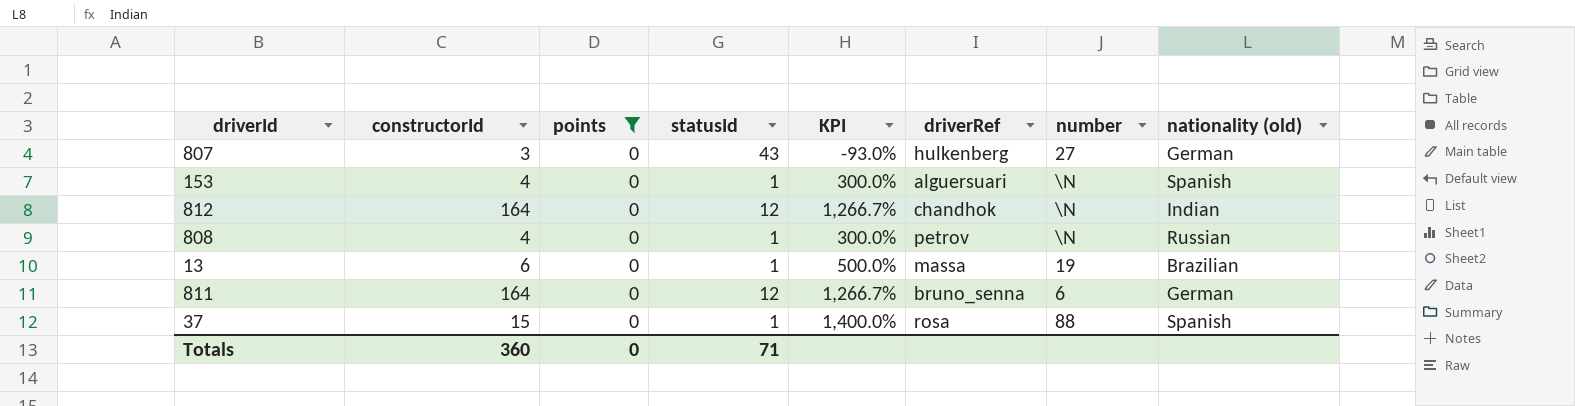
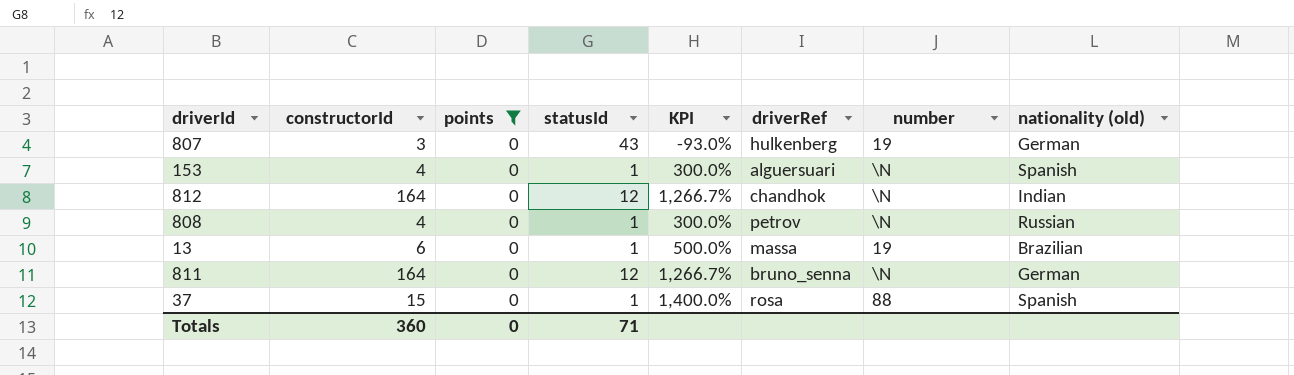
807 | number: 27 -> 19
811 | number: 6 -> \N

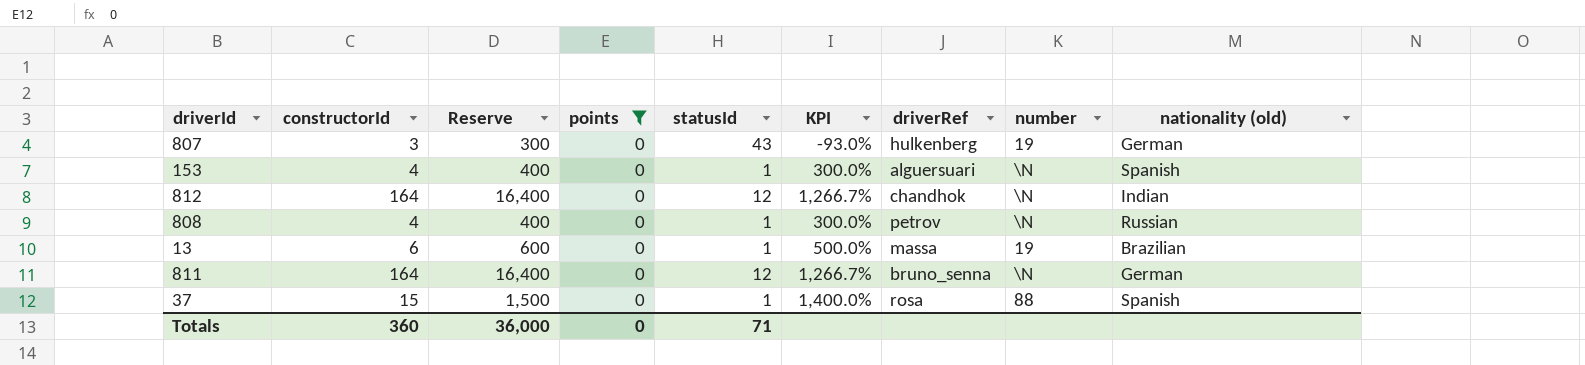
column Reserve | formula: none -> [constructorId] * 100

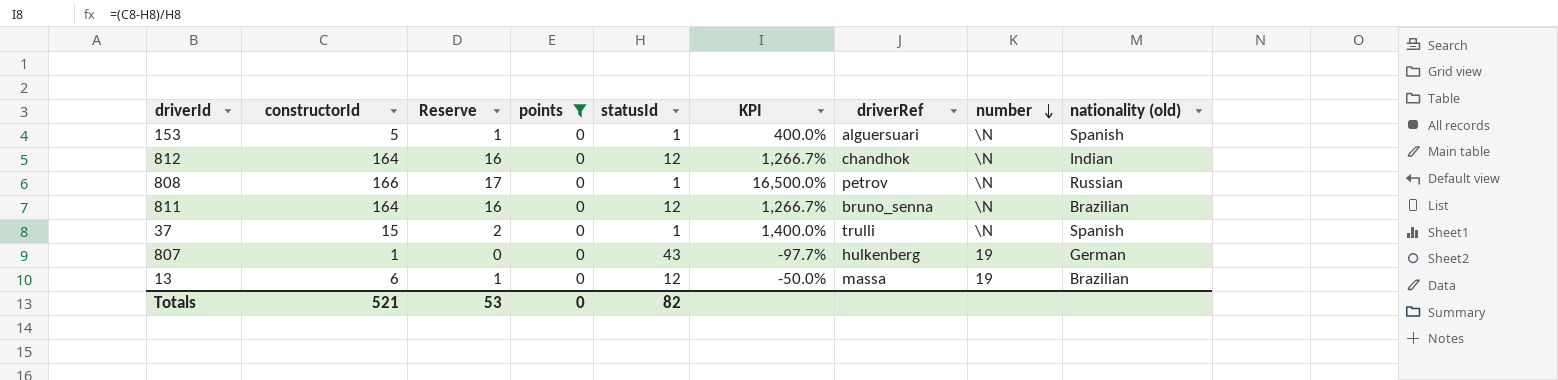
row order: none -> number descending
column Reserve | formula: [constructorId] * 100 -> [constructorId] * 0.1
153 | constructorId: 4 -> 5
153 | KPI: 300.0% -> 400.0%
808 | constructorId: 4 -> 166
808 | KPI: 300.0% -> 16,500.0%
811 | nationality (old): German -> Brazilian
37 | driverRef: rosa -> trulli
37 | number: 88 -> \N
807 | constructorId: 3 -> 1
807 | KPI: -93.0% -> -97.7%
13 | statusId: 1 -> 12
13 | KPI: 500.0% -> -50.0%
Totals | constructorId: 360 -> 521
Totals | Reserve: 36,000 -> 53
Totals | statusId: 71 -> 82

